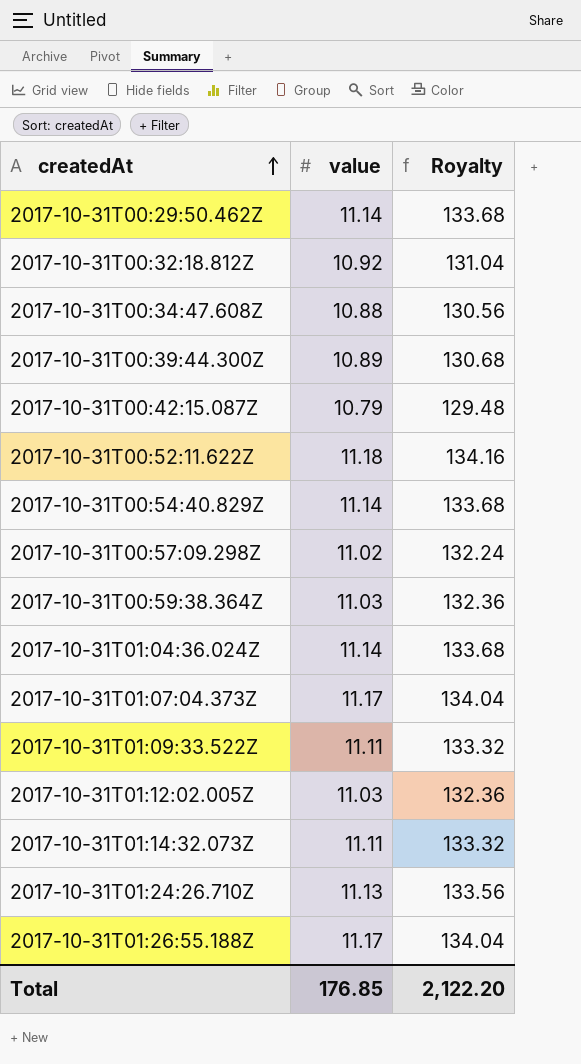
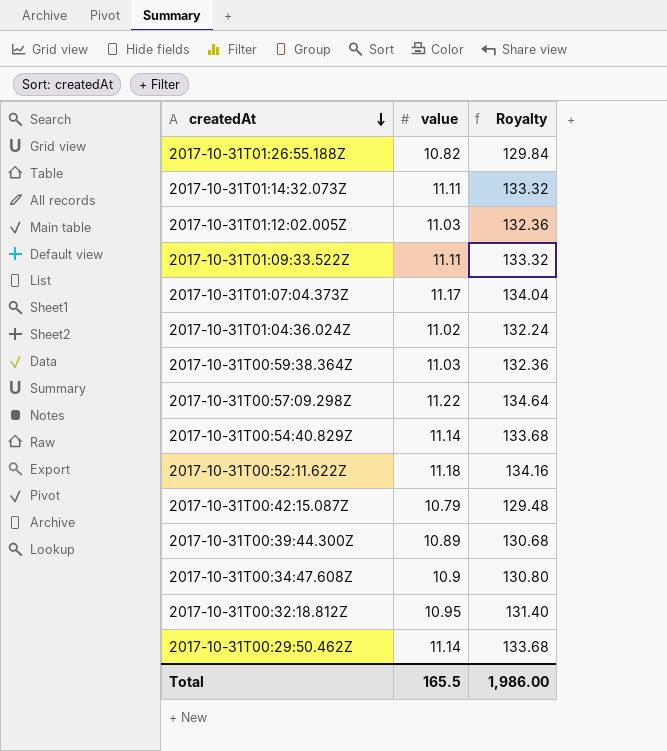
row order: createdAt ascending -> createdAt descending
row 2017-10-31T01:24:26.710Z: 11.13 | 133.56 -> none
2017-10-31T01:26:55.188Z | value: 11.17 -> 10.82
2017-10-31T01:26:55.188Z | Royalty: 134.04 -> 129.84
2017-10-31T01:04:36.024Z | value: 11.14 -> 11.02
2017-10-31T01:04:36.024Z | Royalty: 133.68 -> 132.24
2017-10-31T00:57:09.298Z | value: 11.02 -> 11.22
2017-10-31T00:57:09.298Z | Royalty: 132.24 -> 134.64
2017-10-31T00:34:47.608Z | value: 10.88 -> 10.9
2017-10-31T00:34:47.608Z | Royalty: 130.56 -> 130.80
2017-10-31T00:32:18.812Z | value: 10.92 -> 10.95
2017-10-31T00:32:18.812Z | Royalty: 131.04 -> 131.40
Total | value: 176.85 -> 165.5
Total | Royalty: 2,122.20 -> 1,986.00

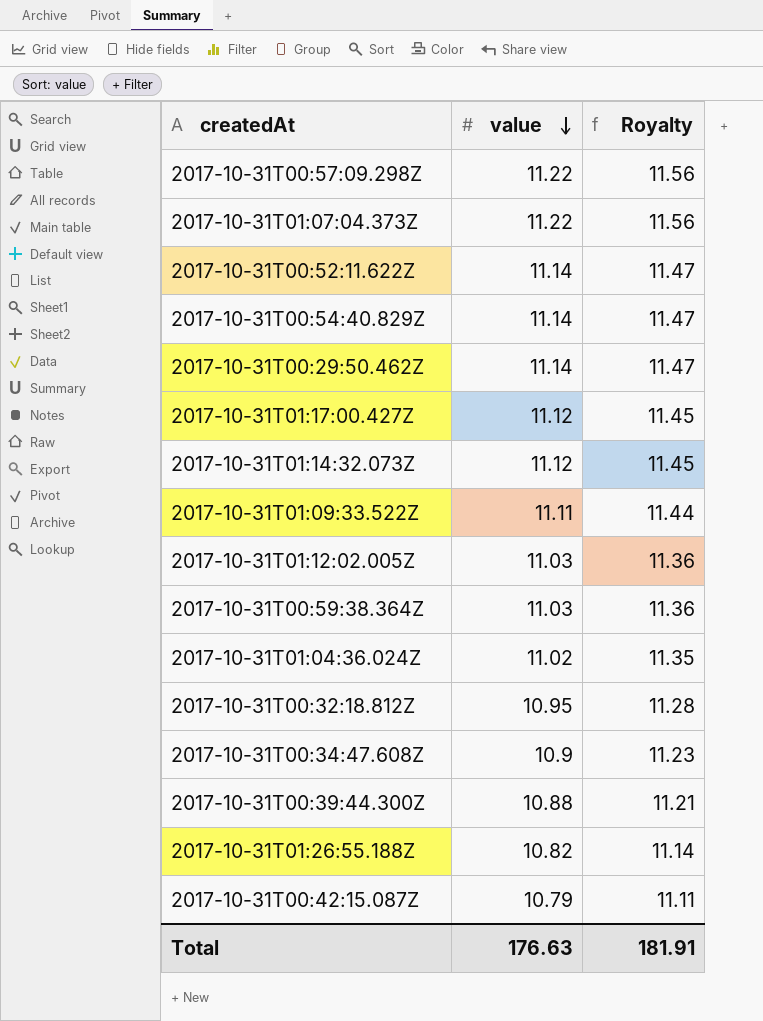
row order: createdAt descending -> value descending
column Royalty | formula: [value] * 12 -> [value] * 1.03
2017-10-31T01:07:04.373Z | value: 11.17 -> 11.22
2017-10-31T00:52:11.622Z | value: 11.18 -> 11.14
row 2017-10-31T01:17:00.427Z: none -> 11.12 | 11.45
2017-10-31T01:14:32.073Z | value: 11.11 -> 11.12
2017-10-31T00:39:44.300Z | value: 10.89 -> 10.88
Total | value: 165.5 -> 176.63
Total | Royalty: 1,986.00 -> 181.91

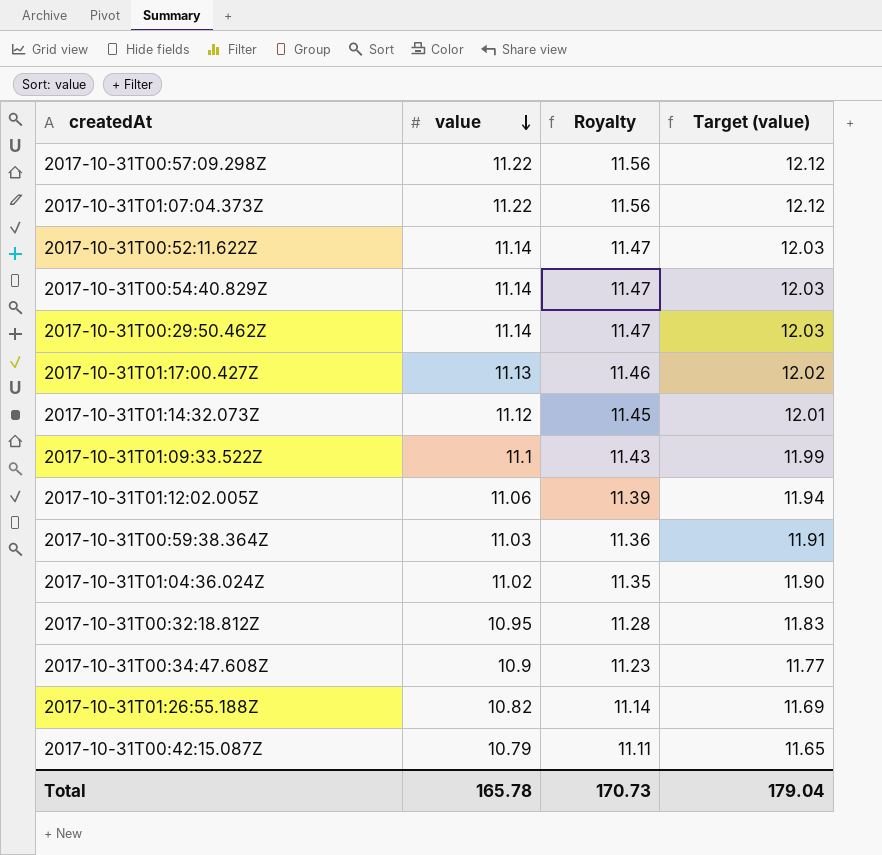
column Target (value) | formula: none -> [value] * 1.08
row 2017-10-31T00:39:44.300Z: 10.88 | 11.21 -> none
2017-10-31T01:17:00.427Z | value: 11.12 -> 11.13
2017-10-31T01:17:00.427Z | Royalty: 11.45 -> 11.46
2017-10-31T01:09:33.522Z | value: 11.11 -> 11.1
2017-10-31T01:09:33.522Z | Royalty: 11.44 -> 11.43
2017-10-31T01:12:02.005Z | value: 11.03 -> 11.06
2017-10-31T01:12:02.005Z | Royalty: 11.36 -> 11.39
Total | value: 176.63 -> 165.78
Total | Royalty: 181.91 -> 170.73

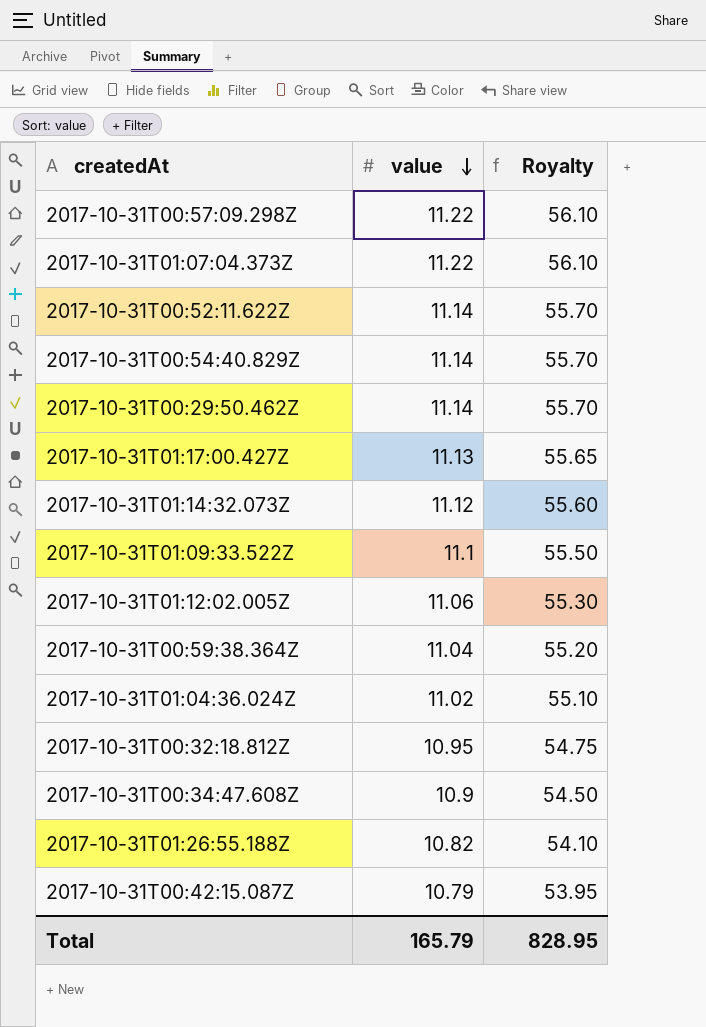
column Target (value) | formula: [value] * 1.08 -> none
column Royalty | formula: [value] * 1.03 -> [value] * 5
2017-10-31T00:59:38.364Z | value: 11.03 -> 11.04
Total | value: 165.78 -> 165.79
Total | Royalty: 170.73 -> 828.95

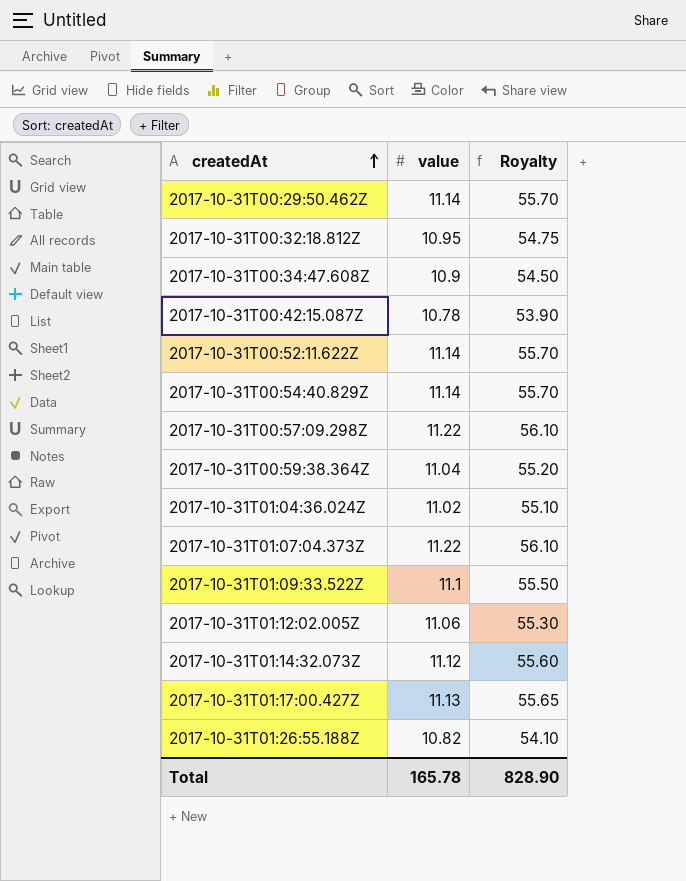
row order: value descending -> createdAt ascending
2017-10-31T00:42:15.087Z | value: 10.79 -> 10.78
2017-10-31T00:42:15.087Z | Royalty: 53.95 -> 53.90
Total | value: 165.79 -> 165.78
Total | Royalty: 828.95 -> 828.90

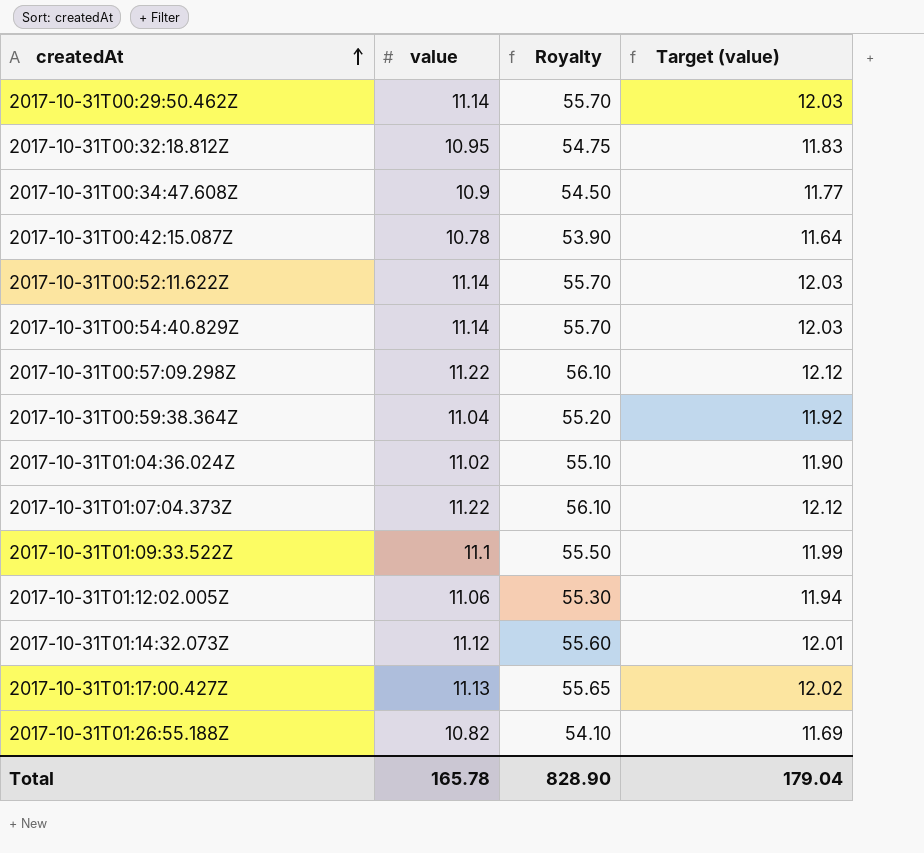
column Target (value) | formula: none -> [value] * 1.08

